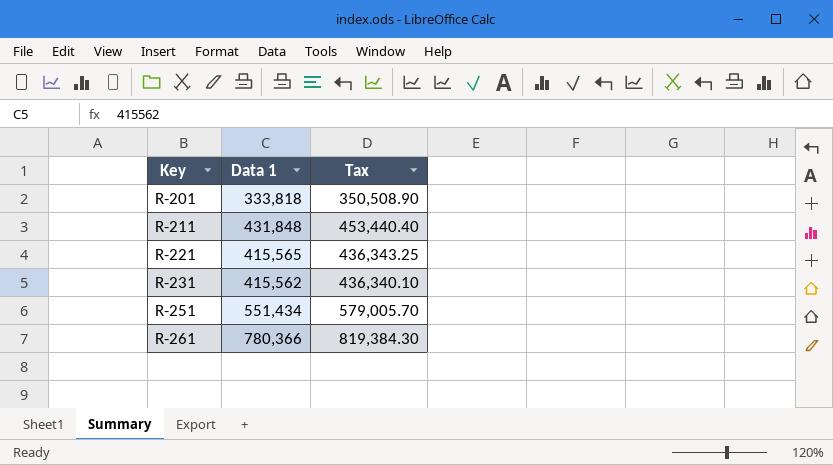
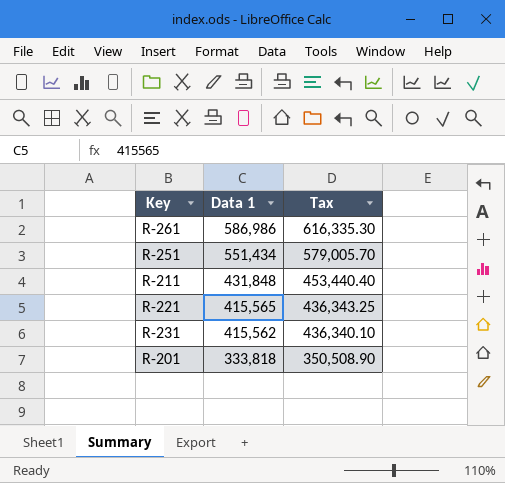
row order: Key ascending -> Data 1 descending
R-261 | Data 1: 780,366 -> 586,986
R-261 | Tax: 819,384.30 -> 616,335.30

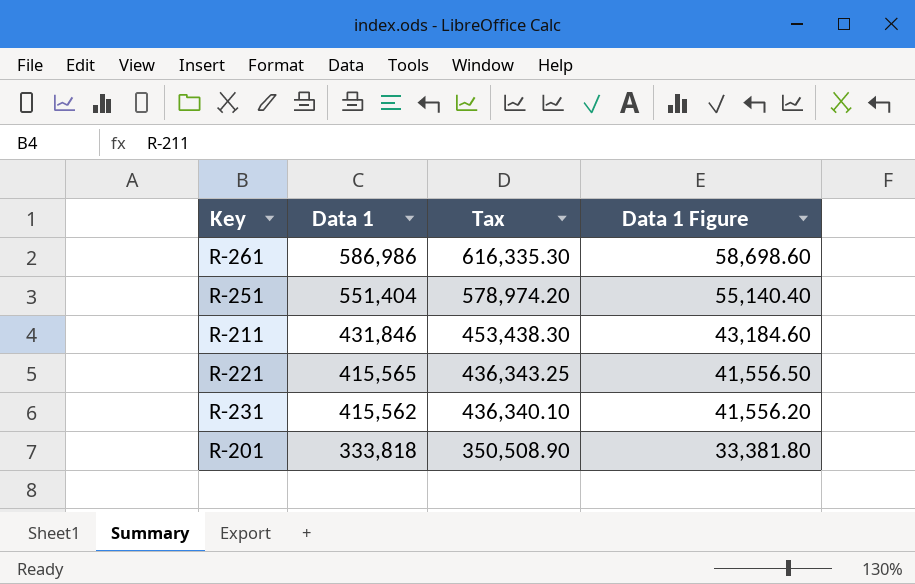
column Data 1 Figure | formula: none -> [Data 1] * 0.1
R-251 | Data 1: 551,434 -> 551,404
R-251 | Tax: 579,005.70 -> 578,974.20
R-211 | Data 1: 431,848 -> 431,846
R-211 | Tax: 453,440.40 -> 453,438.30

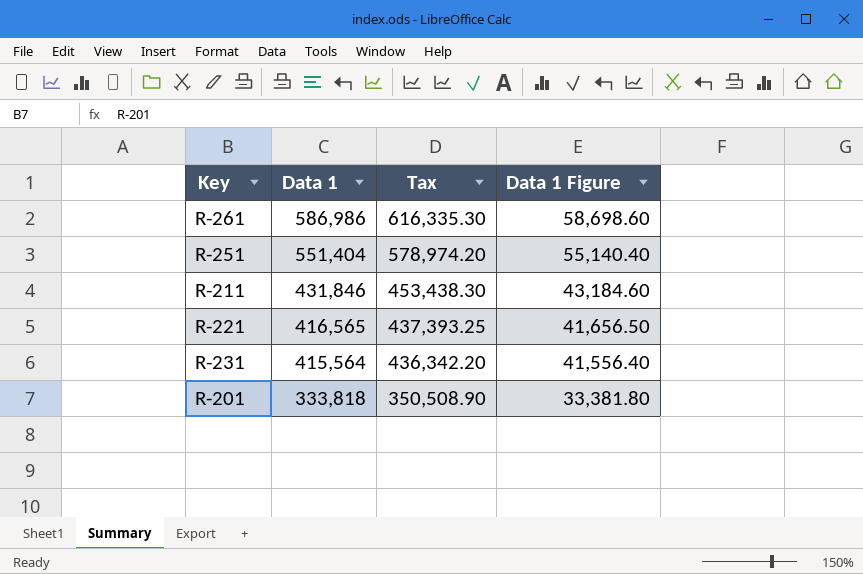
R-221 | Data 1: 415,565 -> 416,565
R-221 | Tax: 436,343.25 -> 437,393.25
R-221 | Data 1 Figure: 41,556.50 -> 41,656.50
R-231 | Data 1: 415,562 -> 415,564
R-231 | Tax: 436,340.10 -> 436,342.20
R-231 | Data 1 Figure: 41,556.20 -> 41,556.40

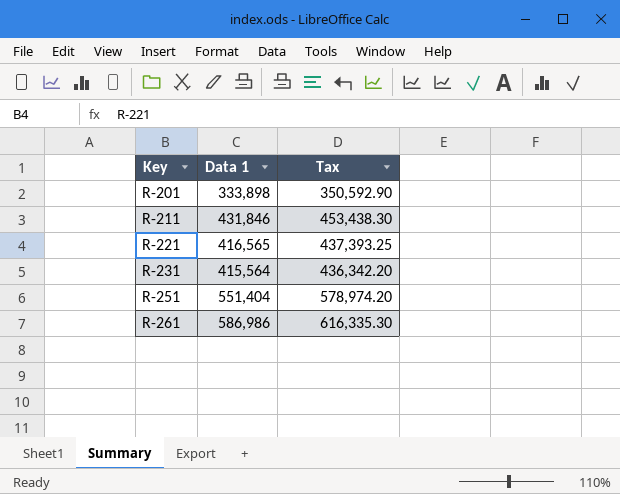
row order: Data 1 descending -> Key ascending
column Data 1 Figure | formula: [Data 1] * 0.1 -> none
R-201 | Data 1: 333,818 -> 333,898
R-201 | Tax: 350,508.90 -> 350,592.90

